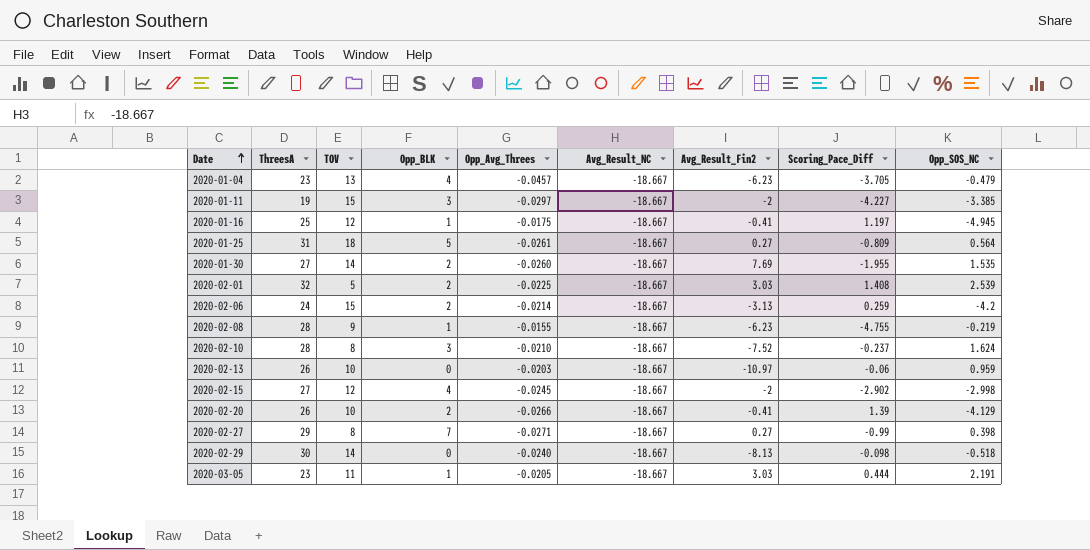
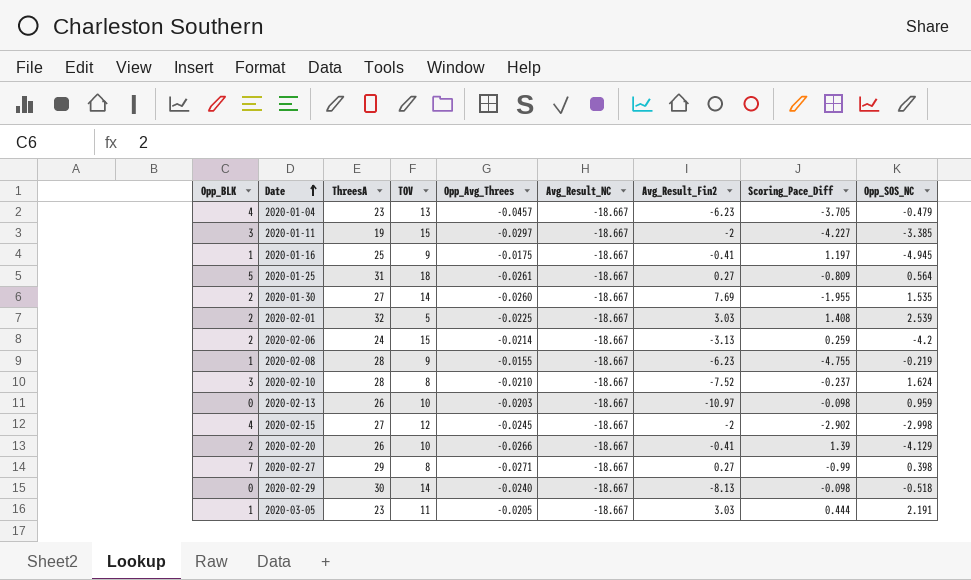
column Opp_BLK | position: 4 -> 1
2020-01-16 | TOV: 12 -> 9
2020-02-13 | Scoring_Pace_Diff: -0.06 -> -0.098

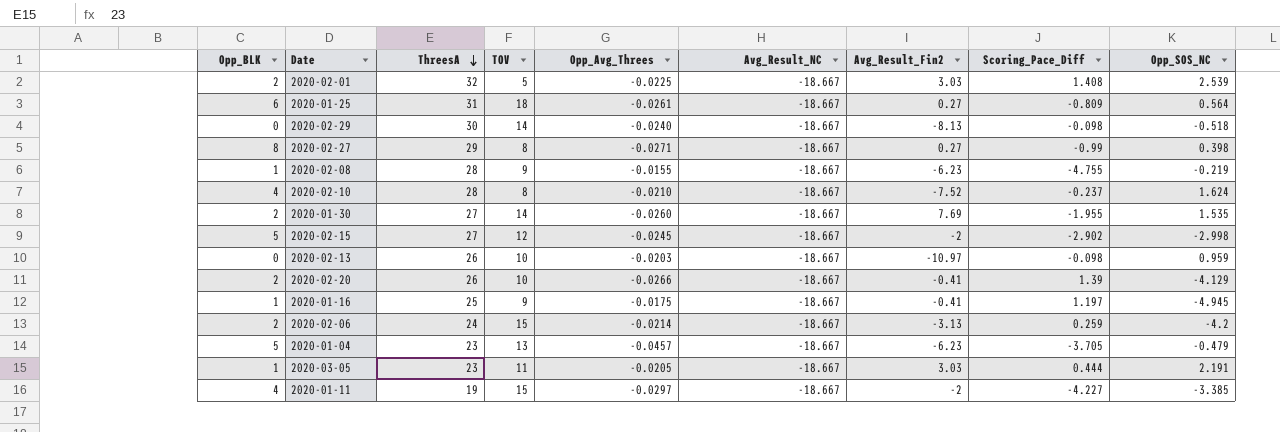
row order: Date ascending -> ThreesA descending
2020-01-25 | Opp_BLK: 5 -> 6
2020-02-27 | Opp_BLK: 7 -> 8
2020-02-10 | Opp_BLK: 3 -> 4
2020-02-15 | Opp_BLK: 4 -> 5
2020-01-04 | Opp_BLK: 4 -> 5
2020-01-11 | Opp_BLK: 3 -> 4

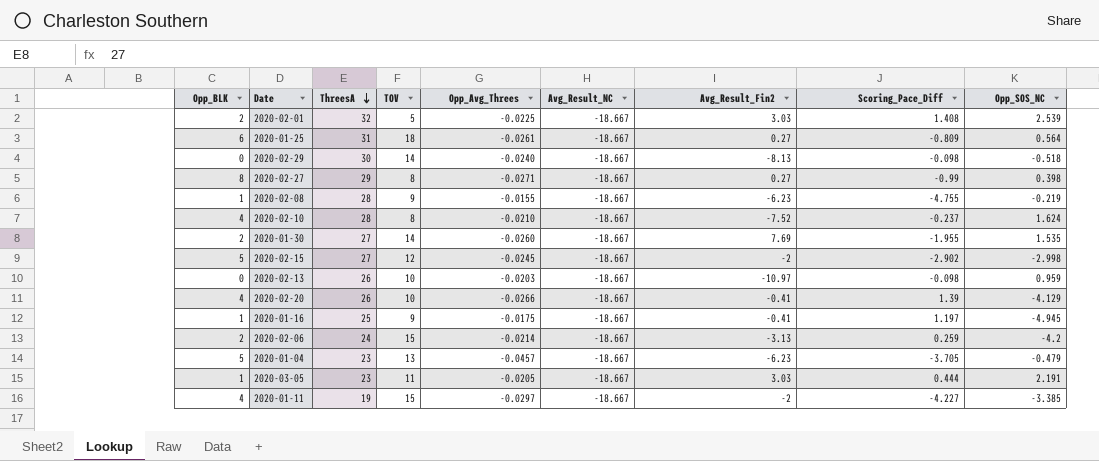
2020-02-20 | Opp_BLK: 2 -> 4

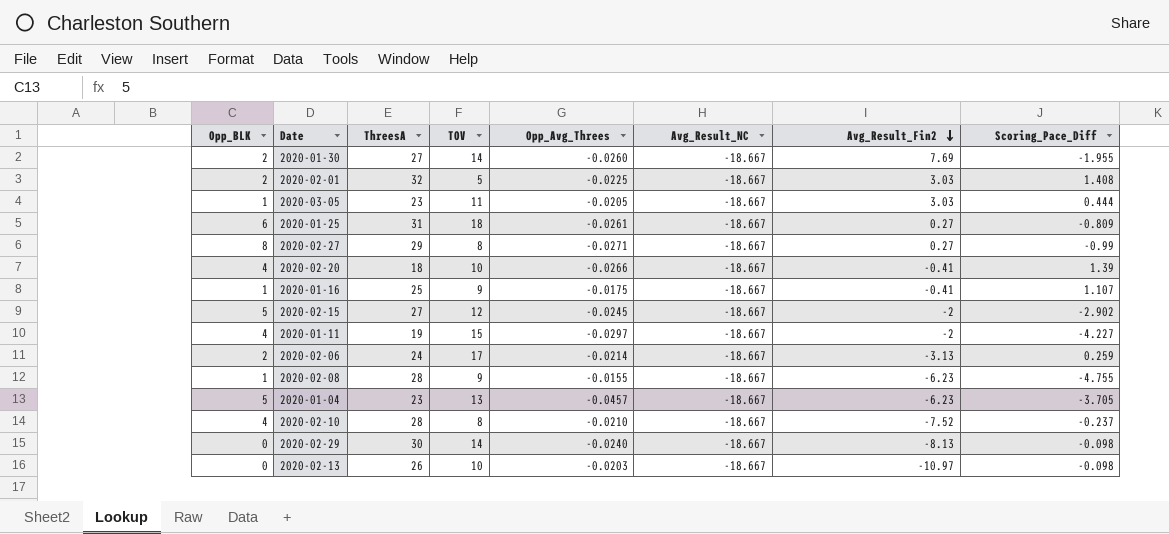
row order: ThreesA descending -> Avg_Result_Fin2 descending
column Opp_SOS_NC | position: 9 -> none
2020-02-20 | ThreesA: 26 -> 18
2020-01-16 | Scoring_Pace_Diff: 1.197 -> 1.107
2020-02-06 | TOV: 15 -> 17

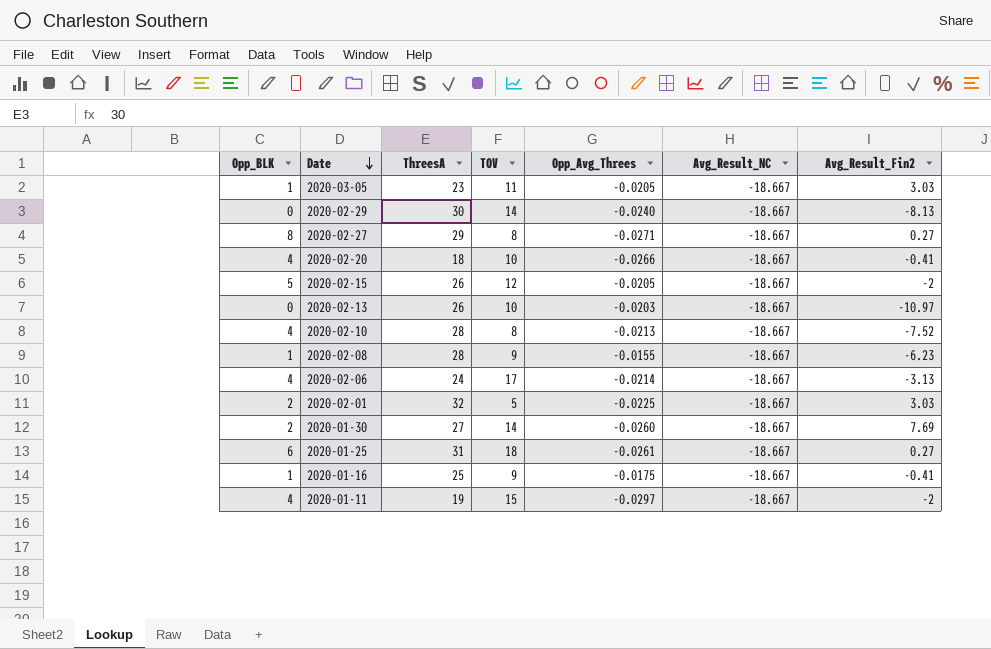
row order: Avg_Result_Fin2 descending -> Date descending
column Scoring_Pace_Diff | position: 8 -> none
row 2020-01-04: 5 | 23 | 13 | -0.0457 | -18.667 | -6.23 | -3.705 -> none
2020-02-15 | ThreesA: 27 -> 26
2020-02-15 | Opp_Avg_Threes: -0.0245 -> -0.0205
2020-02-10 | Opp_Avg_Threes: -0.0210 -> -0.0213
2020-02-06 | Opp_BLK: 2 -> 4

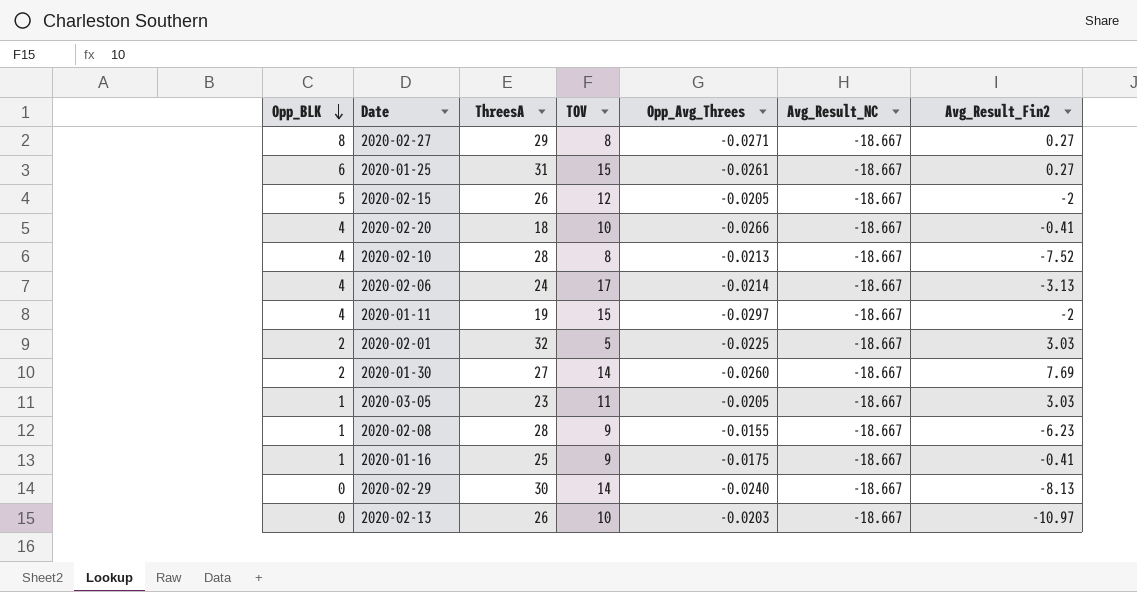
row order: Date descending -> Opp_BLK descending
2020-01-25 | TOV: 18 -> 15

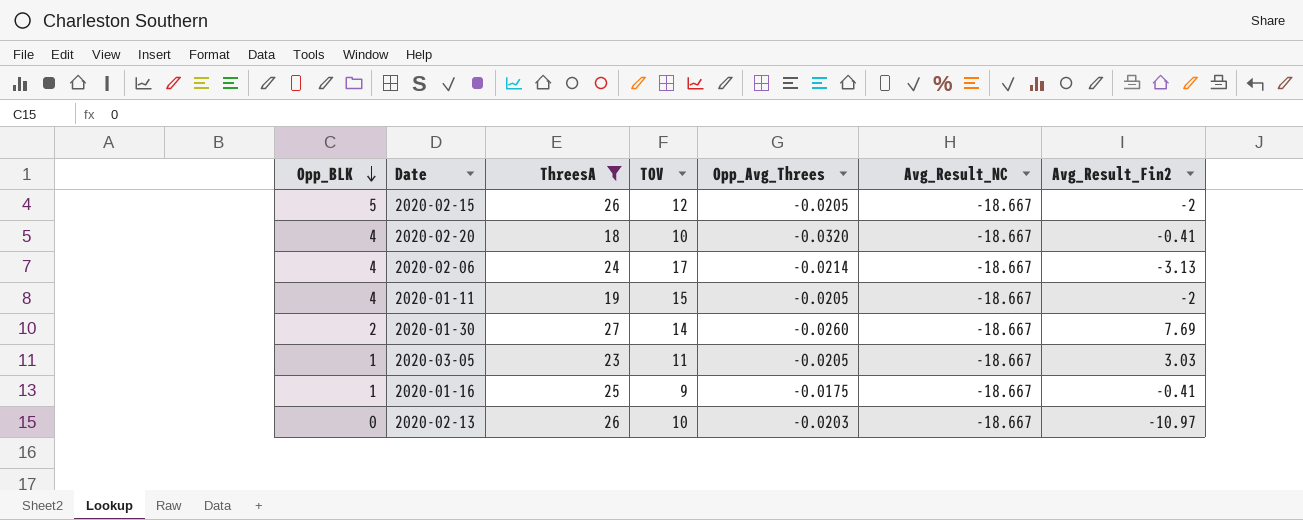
filter: none -> ThreesA <= 27
2020-02-20 | Opp_Avg_Threes: -0.0266 -> -0.0320
2020-01-11 | Opp_Avg_Threes: -0.0297 -> -0.0205

